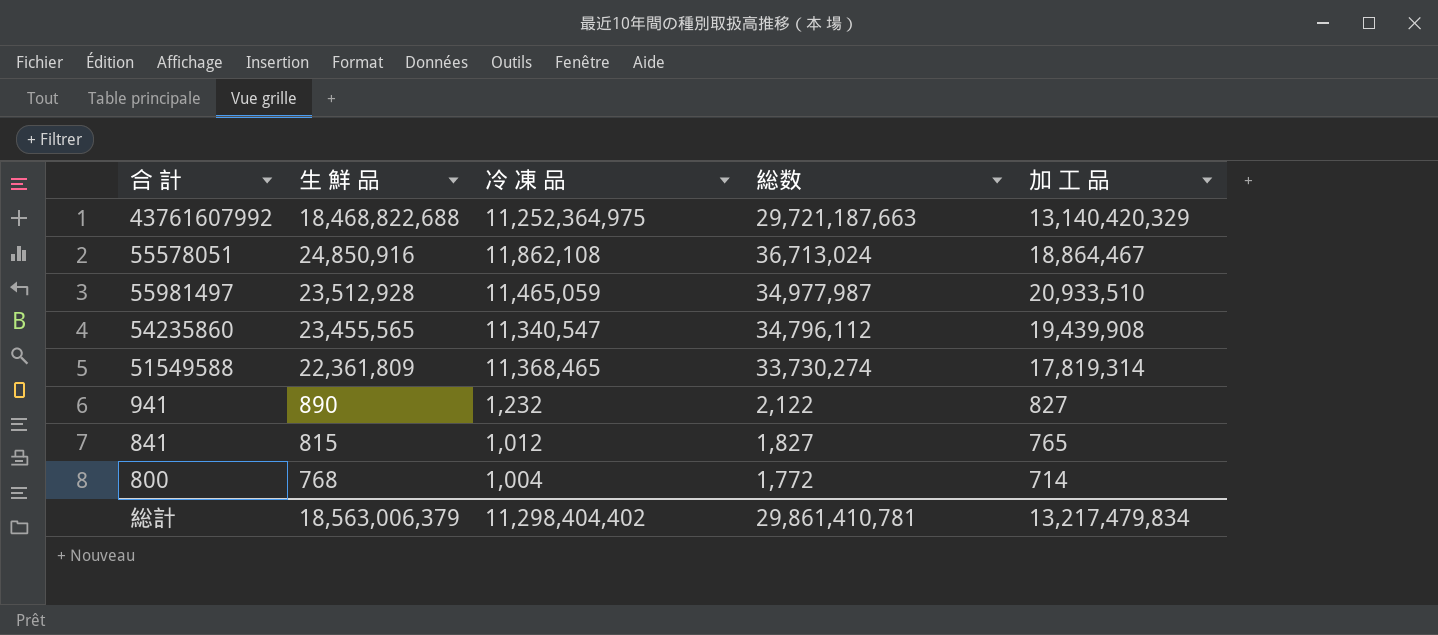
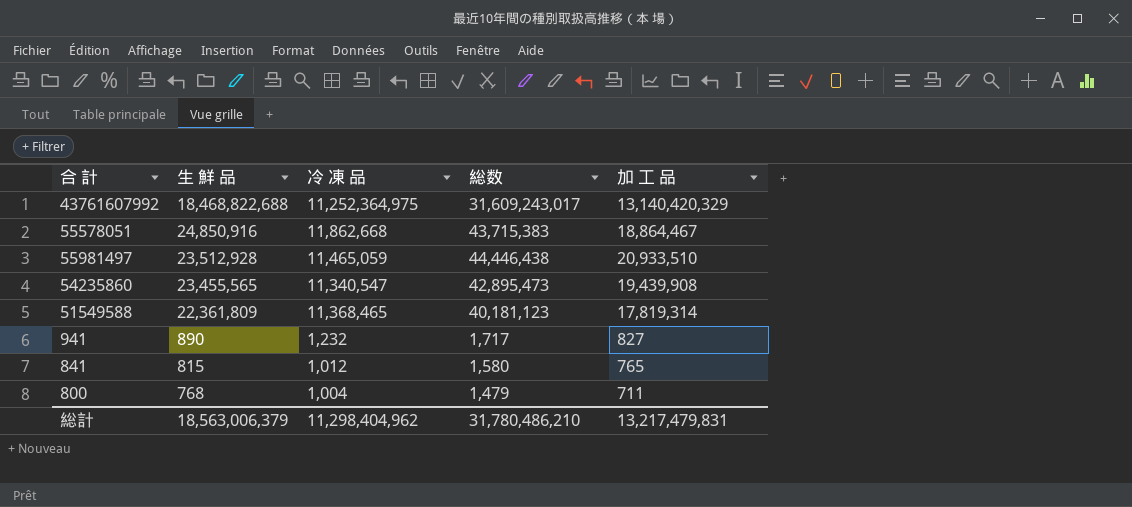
column 総数 | formula: [生 鮮 品] + [冷 凍 品] -> [生 鮮 品] + [加 工 品]
55578051 | 冷 凍 品: 11,862,108 -> 11,862,668
800 | 加 工 品: 714 -> 711
総計 | 冷 凍 品: 11,298,404,402 -> 11,298,404,962
総計 | 総数: 29,861,410,781 -> 31,780,486,210
総計 | 加 工 品: 13,217,479,834 -> 13,217,479,831

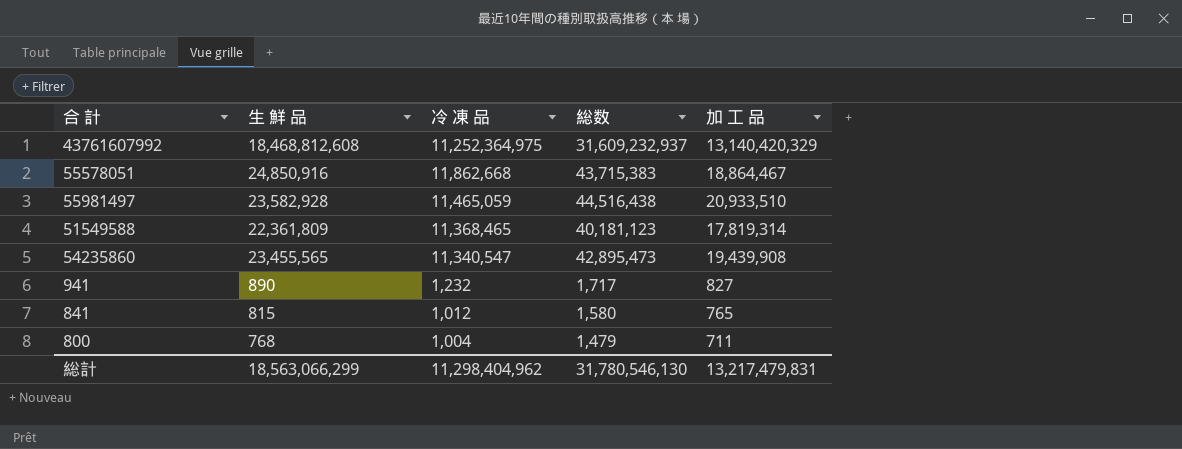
row order: 生 鮮 品 descending -> 冷 凍 品 descending
43761607992 | 生 鮮 品: 18,468,822,688 -> 18,468,812,608
43761607992 | 総数: 31,609,243,017 -> 31,609,232,937
55981497 | 生 鮮 品: 23,512,928 -> 23,582,928
55981497 | 総数: 44,446,438 -> 44,516,438
総計 | 生 鮮 品: 18,563,006,379 -> 18,563,066,299
総計 | 総数: 31,780,486,210 -> 31,780,546,130

